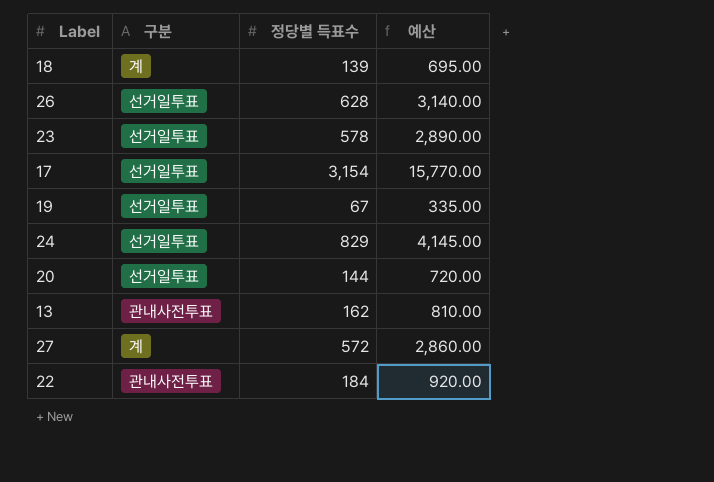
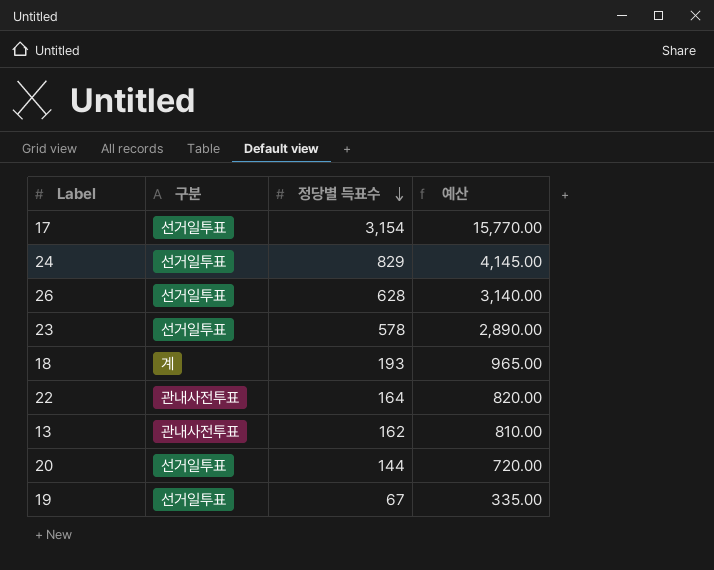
row order: none -> 정당별 득표수 descending
row 27: 계 | 572 | 2,860.00 -> none
18 | 정당별 득표수: 139 -> 193
18 | 예산: 695.00 -> 965.00
22 | 정당별 득표수: 184 -> 164
22 | 예산: 920.00 -> 820.00

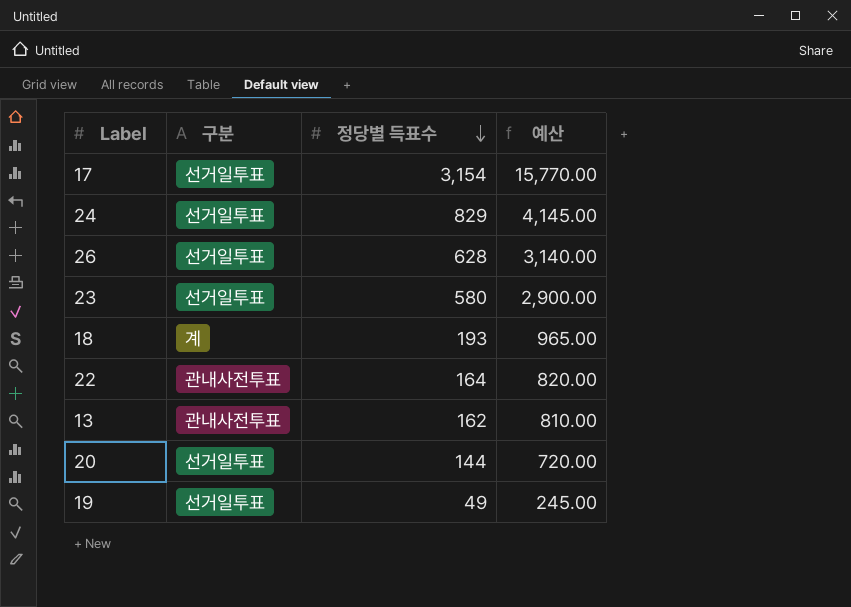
23 | 정당별 득표수: 578 -> 580
23 | 예산: 2,890.00 -> 2,900.00
19 | 정당별 득표수: 67 -> 49
19 | 예산: 335.00 -> 245.00

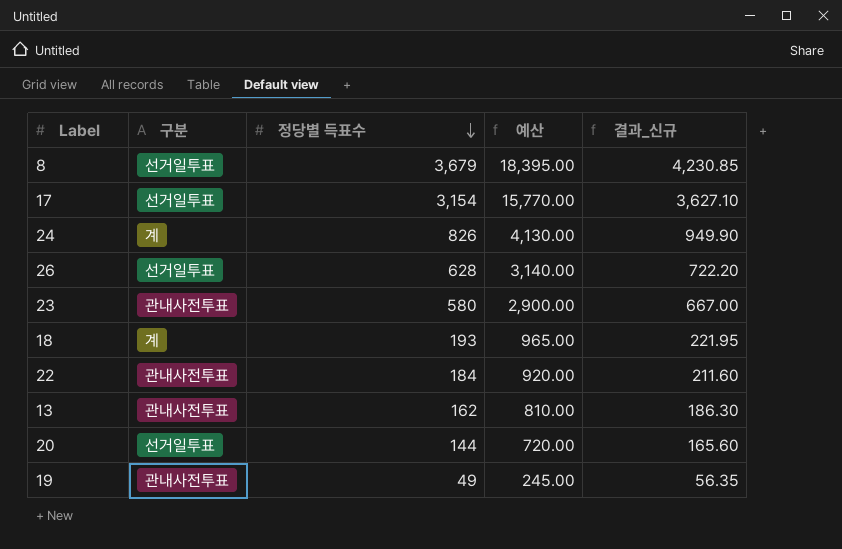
column 결과_신규 | formula: none -> [정당별 득표수] * 1.15
row 8: none -> 선거일투표 | 3,679 | 18,395.00 | 4,230.85
24 | 구분: 선거일투표 -> 계
24 | 정당별 득표수: 829 -> 826
24 | 예산: 4,145.00 -> 4,130.00
23 | 구분: 선거일투표 -> 관내사전투표
22 | 정당별 득표수: 164 -> 184
22 | 예산: 820.00 -> 920.00
19 | 구분: 선거일투표 -> 관내사전투표

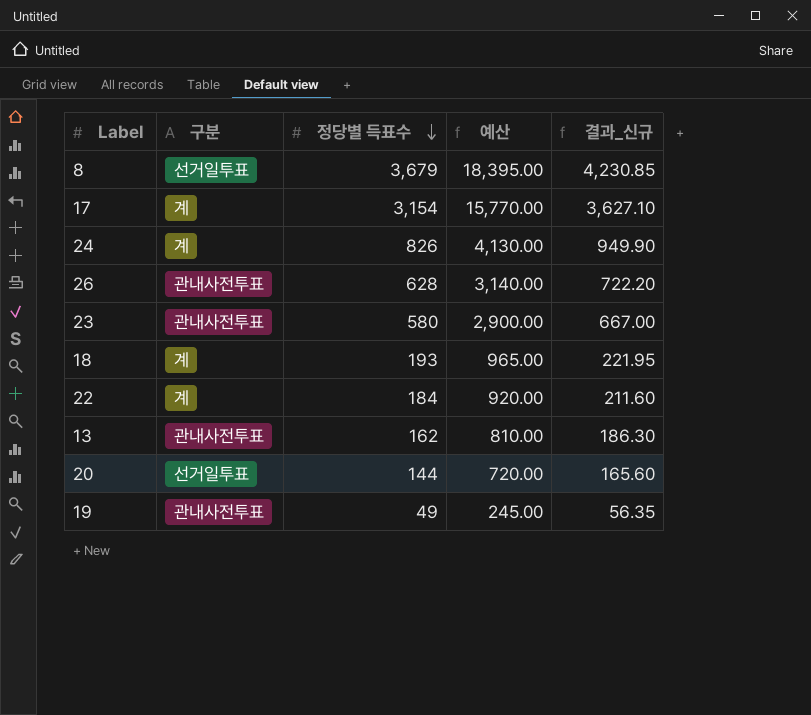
17 | 구분: 선거일투표 -> 계
26 | 구분: 선거일투표 -> 관내사전투표
22 | 구분: 관내사전투표 -> 계

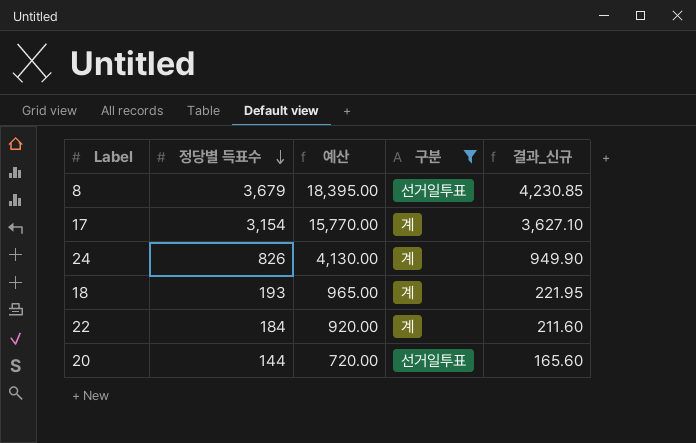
filter: none -> 구분 != 관내사전투표
column 구분 | position: 2 -> 4

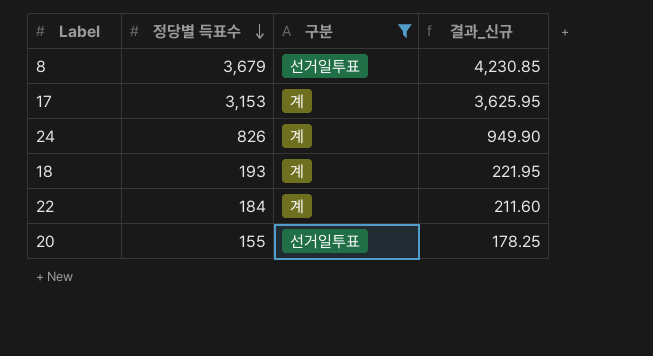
column 예산 | formula: [정당별 득표수] * 5 -> none
17 | 정당별 득표수: 3,154 -> 3,153
17 | 결과_신규: 3,627.10 -> 3,625.95
20 | 정당별 득표수: 144 -> 155
20 | 결과_신규: 165.60 -> 178.25

